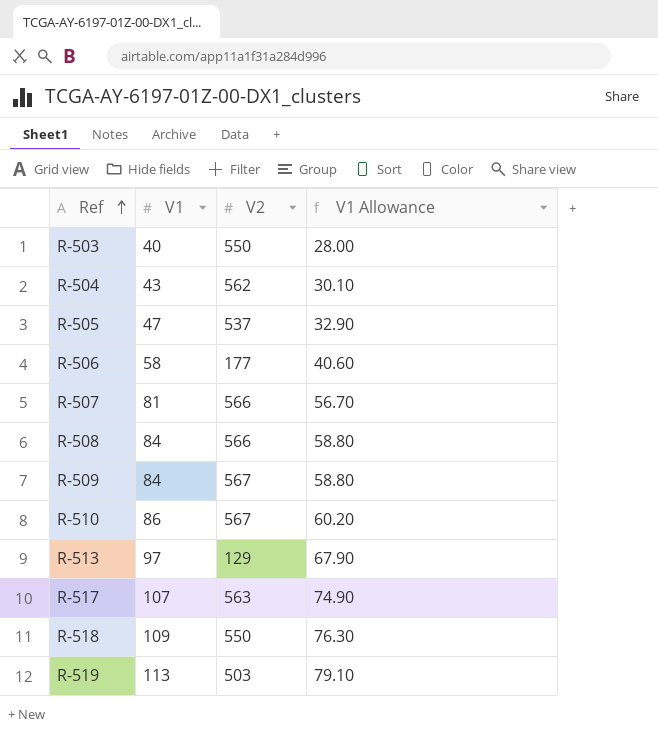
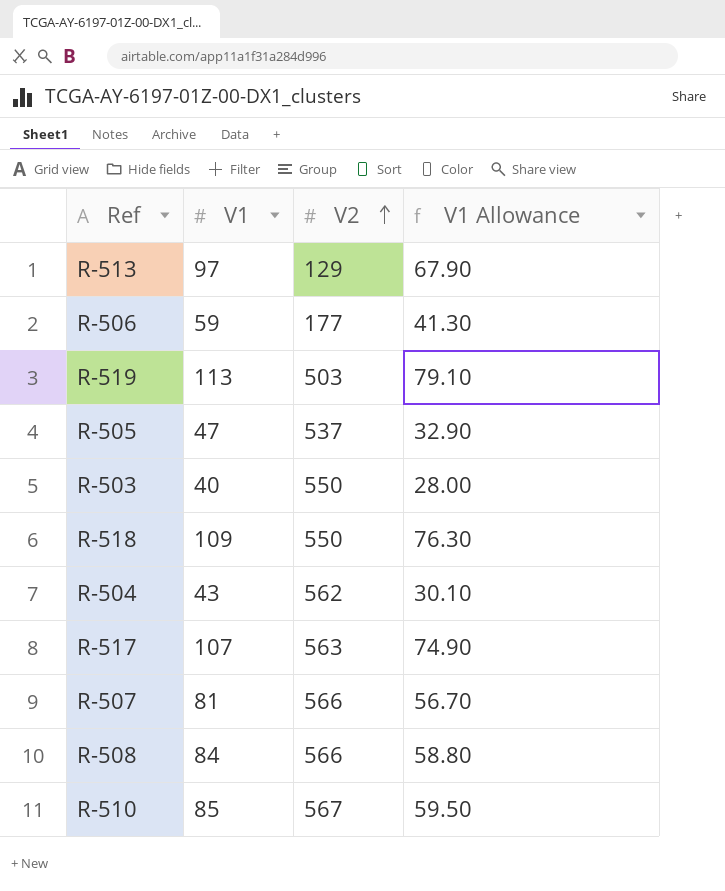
row order: Ref ascending -> V2 ascending
row R-509: 84 | 567 | 58.80 -> none
R-506 | V1: 58 -> 59
R-506 | V1 Allowance: 40.60 -> 41.30
R-510 | V1: 86 -> 85
R-510 | V1 Allowance: 60.20 -> 59.50

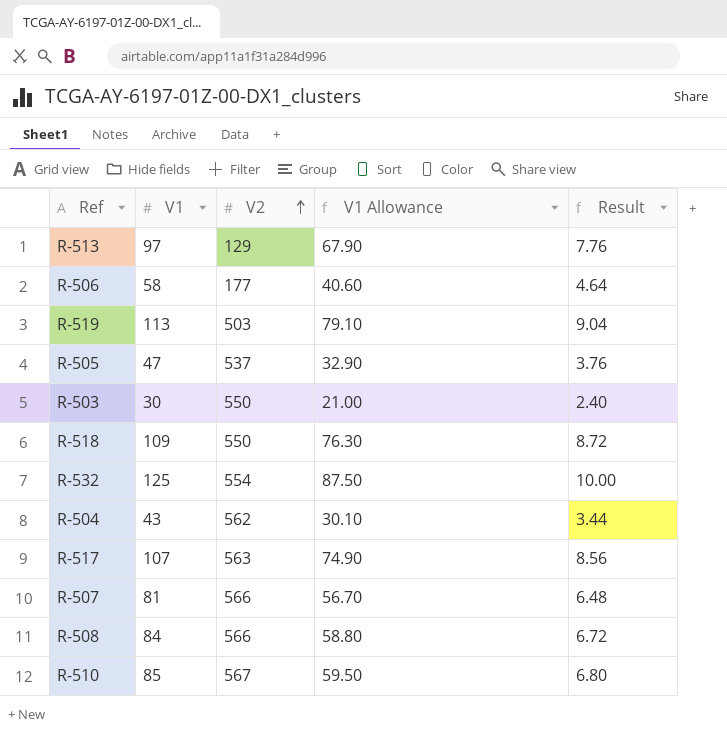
column Result | formula: none -> [V1] * 0.08
R-506 | V1: 59 -> 58
R-506 | V1 Allowance: 41.30 -> 40.60
R-503 | V1: 40 -> 30
R-503 | V1 Allowance: 28.00 -> 21.00
row R-532: none -> 125 | 554 | 87.50 | 10.00

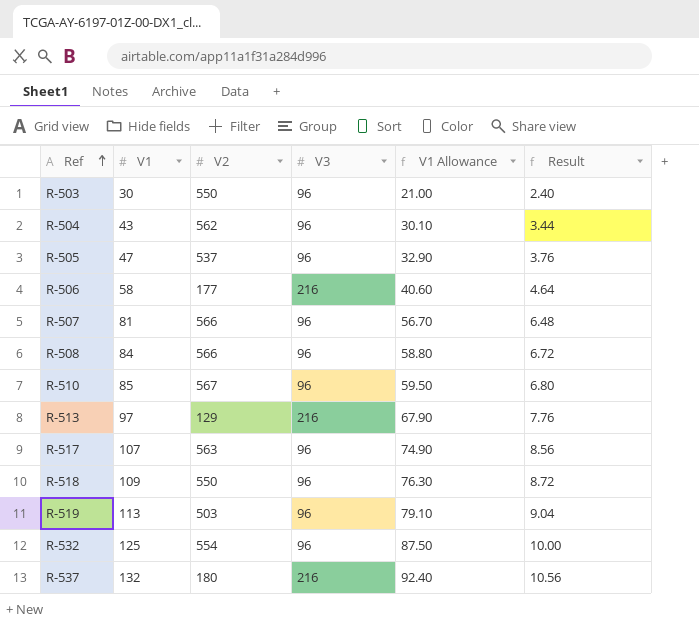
row order: V2 ascending -> Ref ascending
column V3 | position: none -> 4
row R-537: none -> 132 | 180 | 216 | 92.40 | 10.56

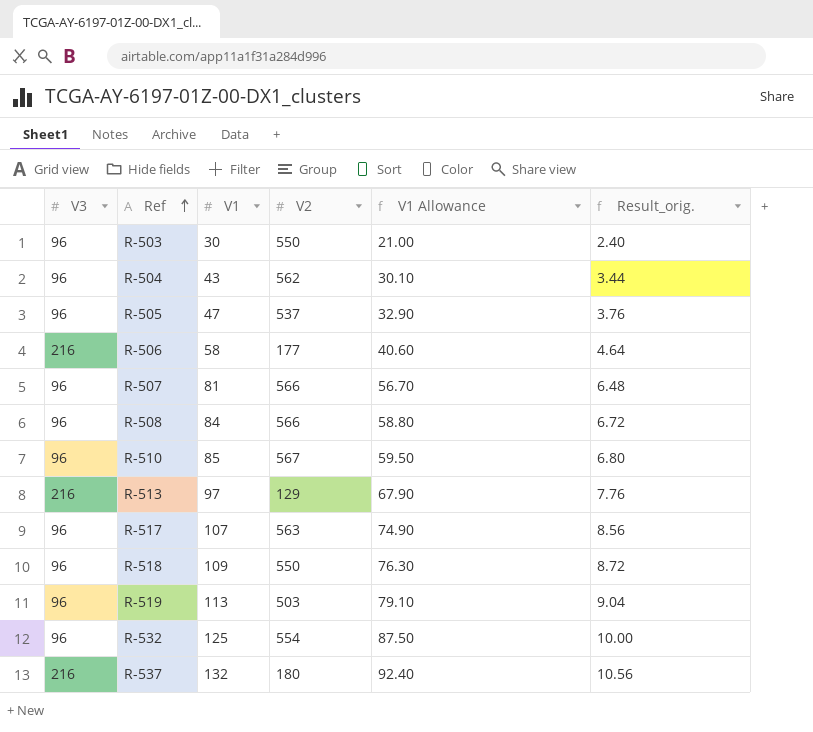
column V3 | position: 4 -> 1
column name: Result -> Result_orig.

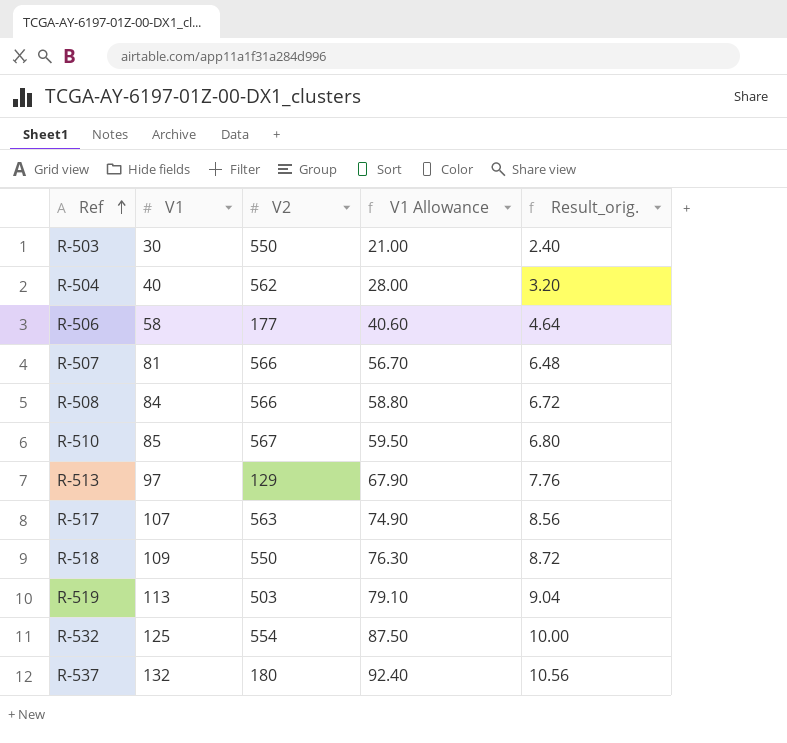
column V3 | position: 1 -> none
row R-505: 96 | 47 | 537 | 32.90 | 3.76 -> none
R-504 | V1: 43 -> 40
R-504 | V1 Allowance: 30.10 -> 28.00
R-504 | Result_orig.: 3.44 -> 3.20

